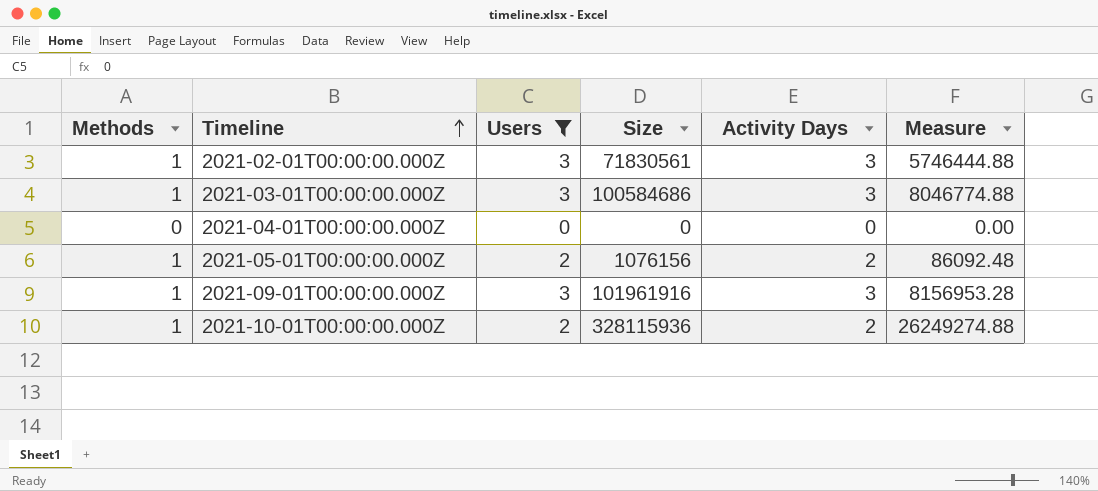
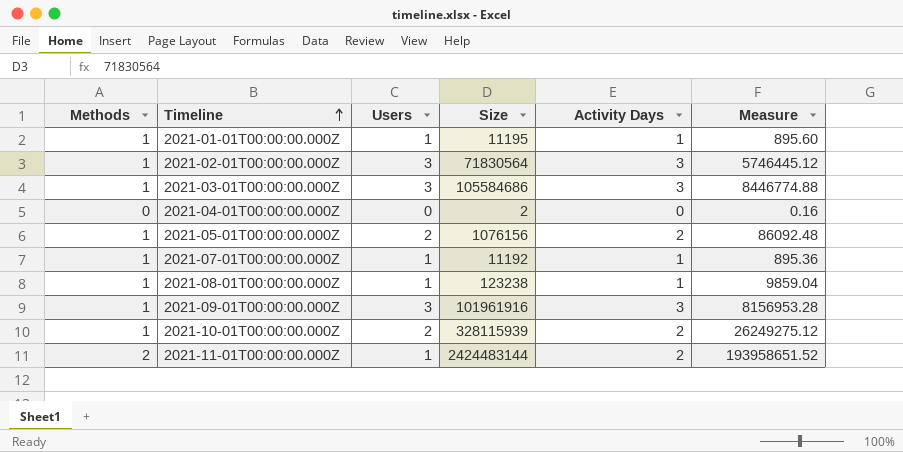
filter: Users != 1 -> none
2021-02-01T00:00:00.000Z | Size: 71830561 -> 71830564
2021-02-01T00:00:00.000Z | Measure: 5746444.88 -> 5746445.12
2021-03-01T00:00:00.000Z | Size: 100584686 -> 105584686
2021-03-01T00:00:00.000Z | Measure: 8046774.88 -> 8446774.88
2021-04-01T00:00:00.000Z | Size: 0 -> 2
2021-04-01T00:00:00.000Z | Measure: 0.00 -> 0.16
2021-10-01T00:00:00.000Z | Size: 328115936 -> 328115939
2021-10-01T00:00:00.000Z | Measure: 26249274.88 -> 26249275.12

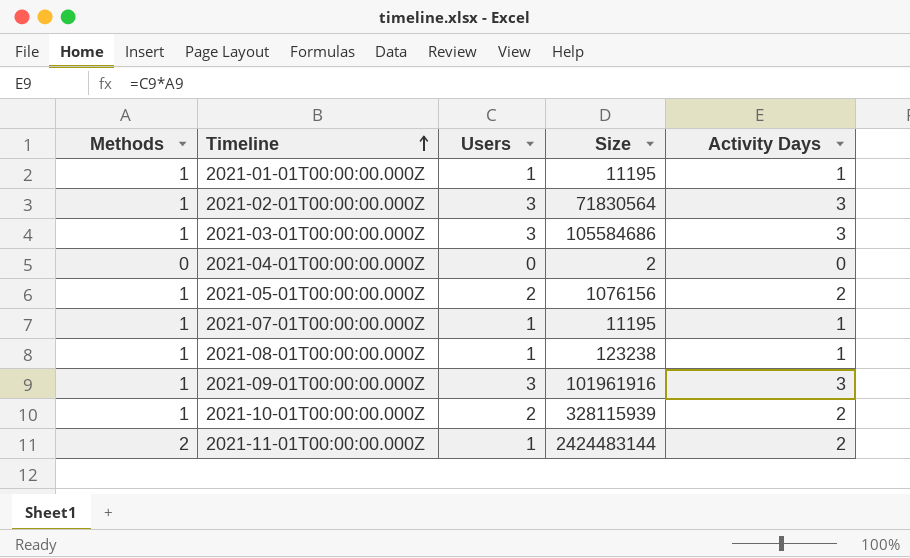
column Measure | formula: [Size] * 0.08 -> none
2021-07-01T00:00:00.000Z | Size: 11192 -> 11195

